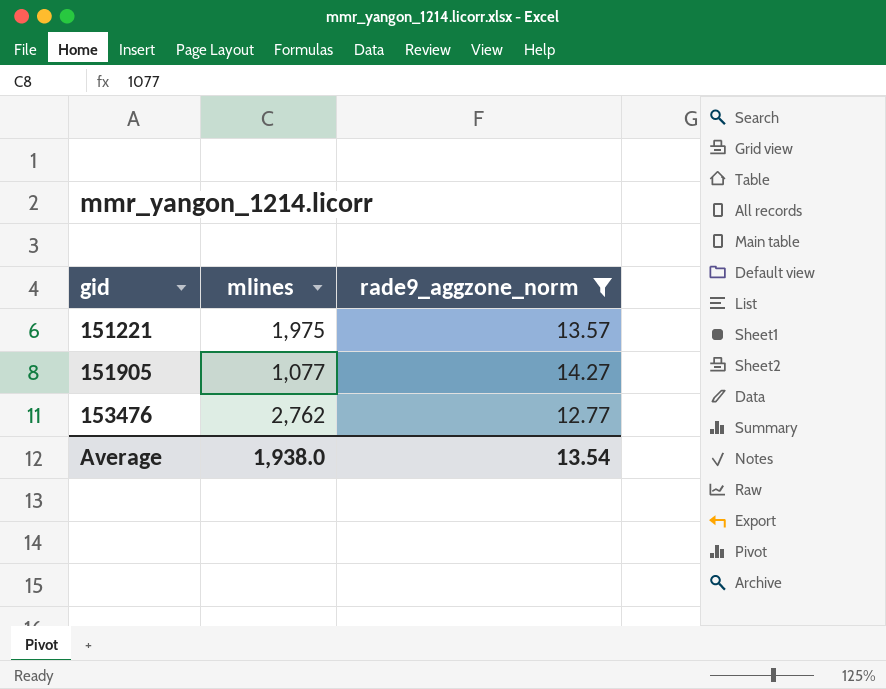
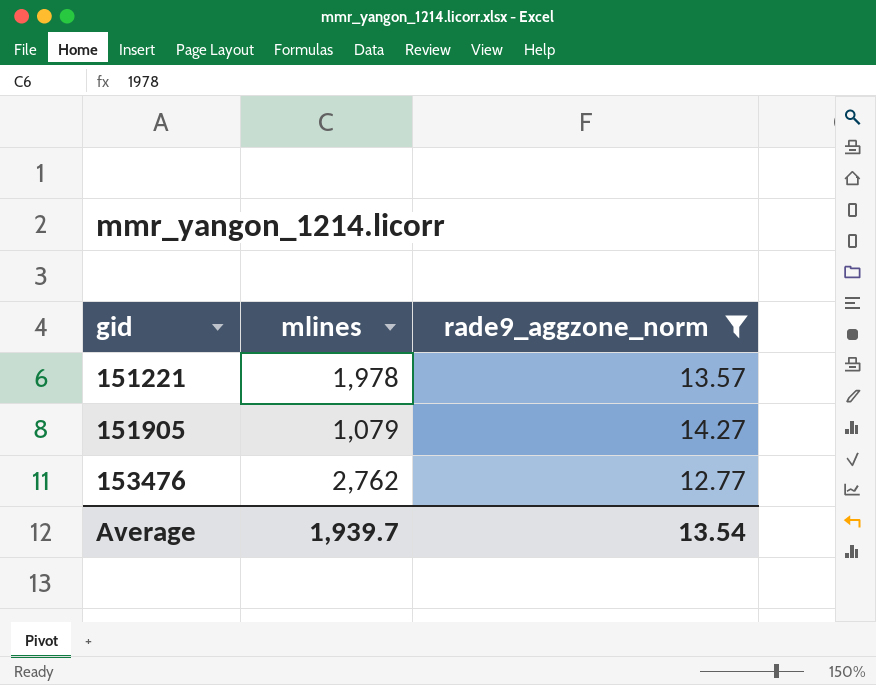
151221 | mlines: 1,975 -> 1,978
151905 | mlines: 1,077 -> 1,079
Average | mlines: 1,938.0 -> 1,939.7

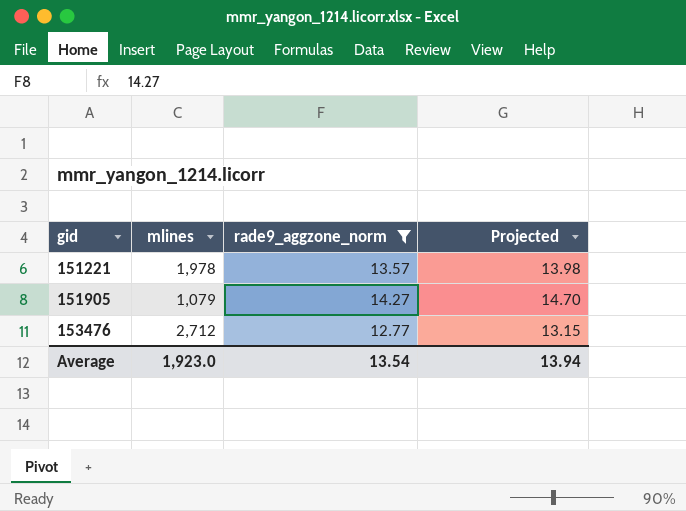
column Projected | formula: none -> [rade9_aggzone_norm] * 1.03
153476 | mlines: 2,762 -> 2,712
Average | mlines: 1,939.7 -> 1,923.0

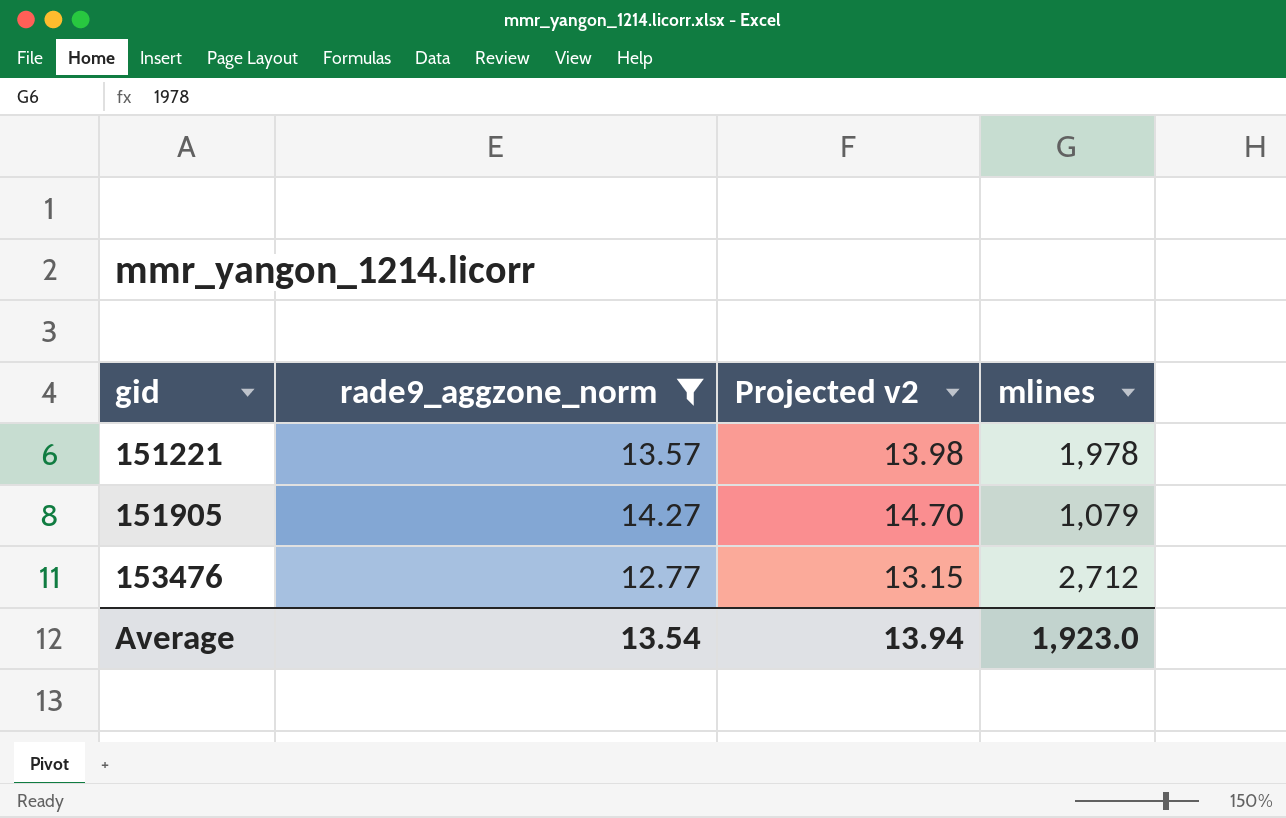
column name: Projected -> Projected v2
column mlines | position: 2 -> 4

